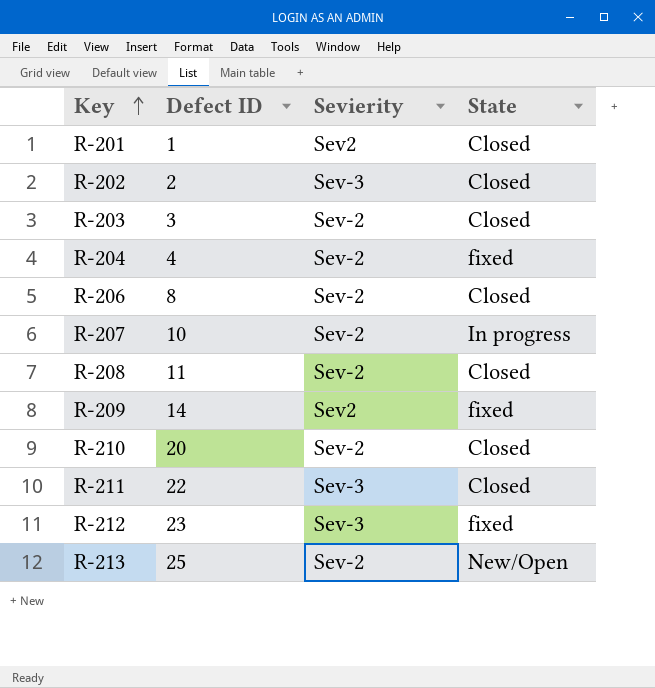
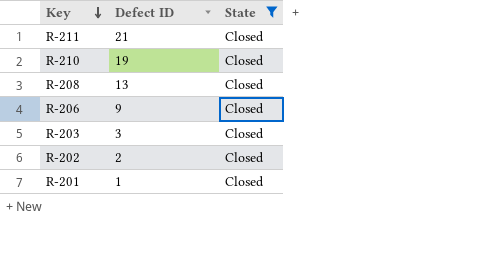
filter: none -> State = Closed
row order: Key ascending -> Key descending
column Sevierity | position: 3 -> none
R-211 | Defect ID: 22 -> 21
R-210 | Defect ID: 20 -> 19
R-208 | Defect ID: 11 -> 13
R-206 | Defect ID: 8 -> 9

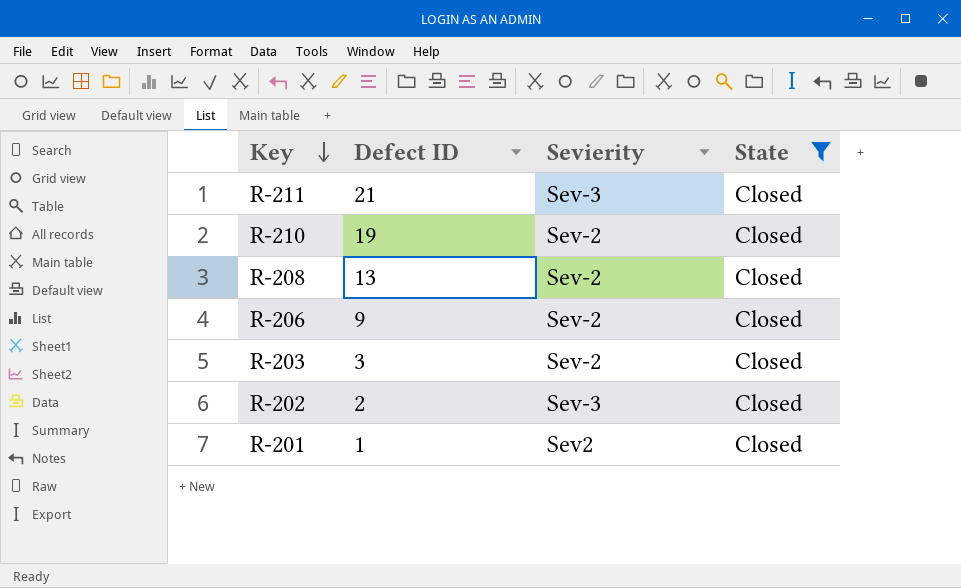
column Sevierity | position: none -> 3

